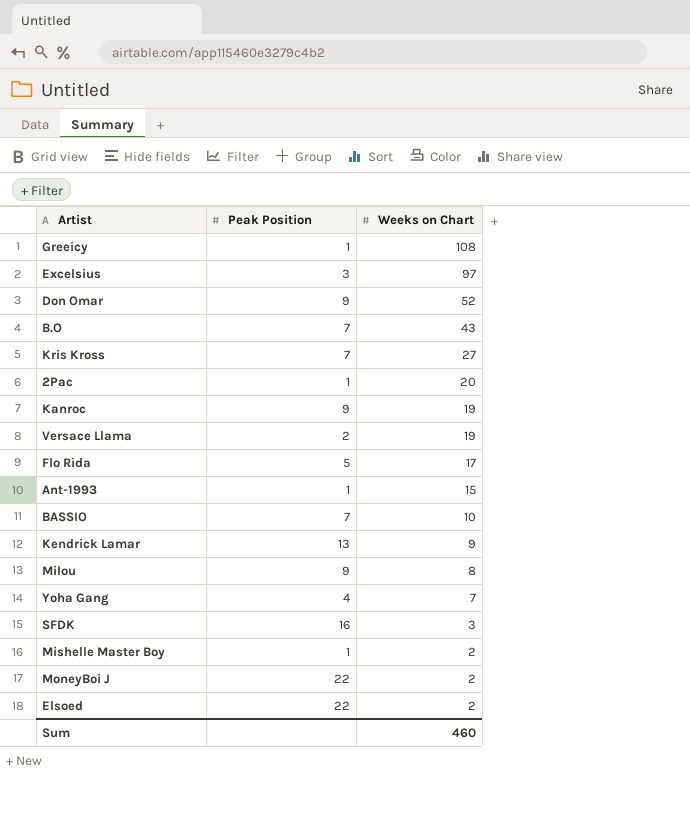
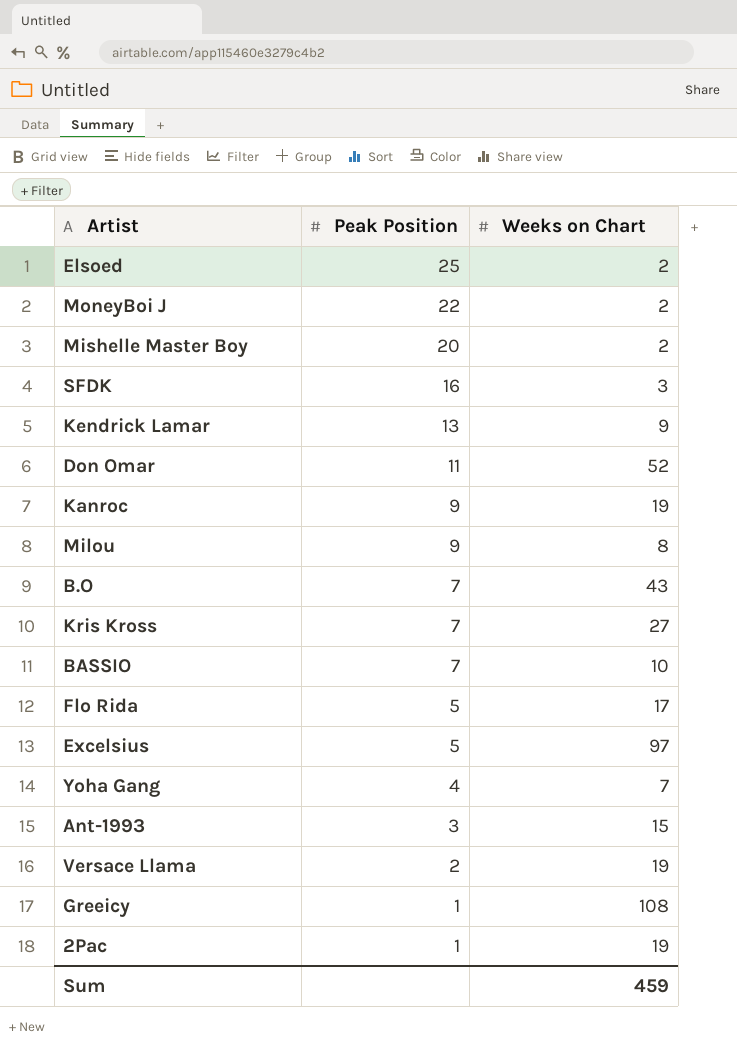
row order: Weeks on Chart descending -> Peak Position descending
Elsoed | Peak Position: 22 -> 25
Mishelle Master Boy | Peak Position: 1 -> 20
Don Omar | Peak Position: 9 -> 11
Excelsius | Peak Position: 3 -> 5
Ant-1993 | Peak Position: 1 -> 3
2Pac | Weeks on Chart: 20 -> 19
Sum | Weeks on Chart: 460 -> 459

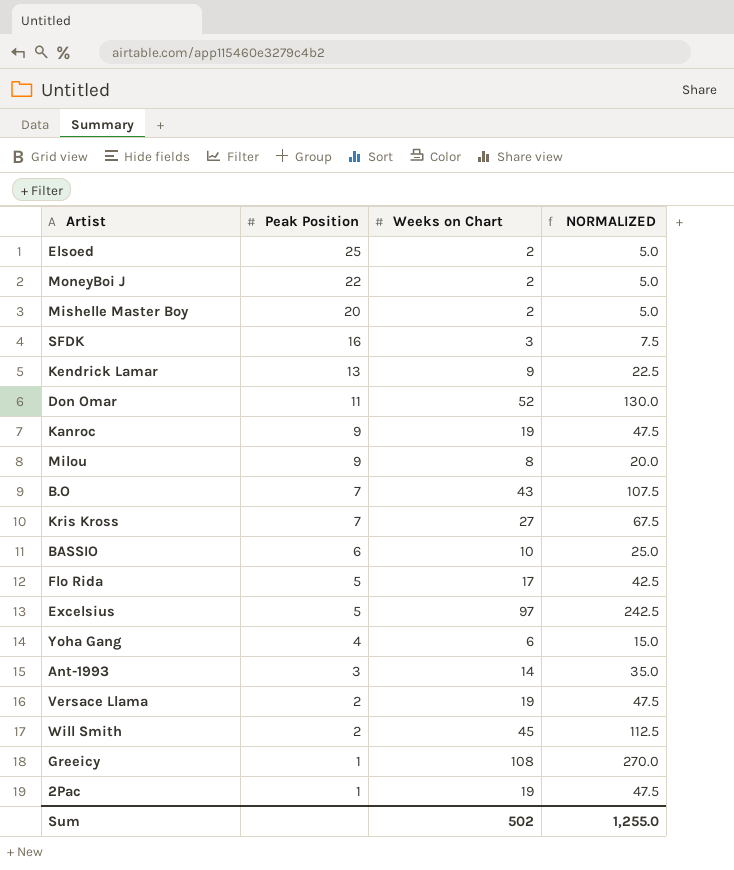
column NORMALIZED | formula: none -> [Weeks on Chart] * 2.5
BASSIO | Peak Position: 7 -> 6
Yoha Gang | Weeks on Chart: 7 -> 6
Ant-1993 | Weeks on Chart: 15 -> 14
row Will Smith: none -> 2 | 45 | 112.5
Sum | Weeks on Chart: 459 -> 502

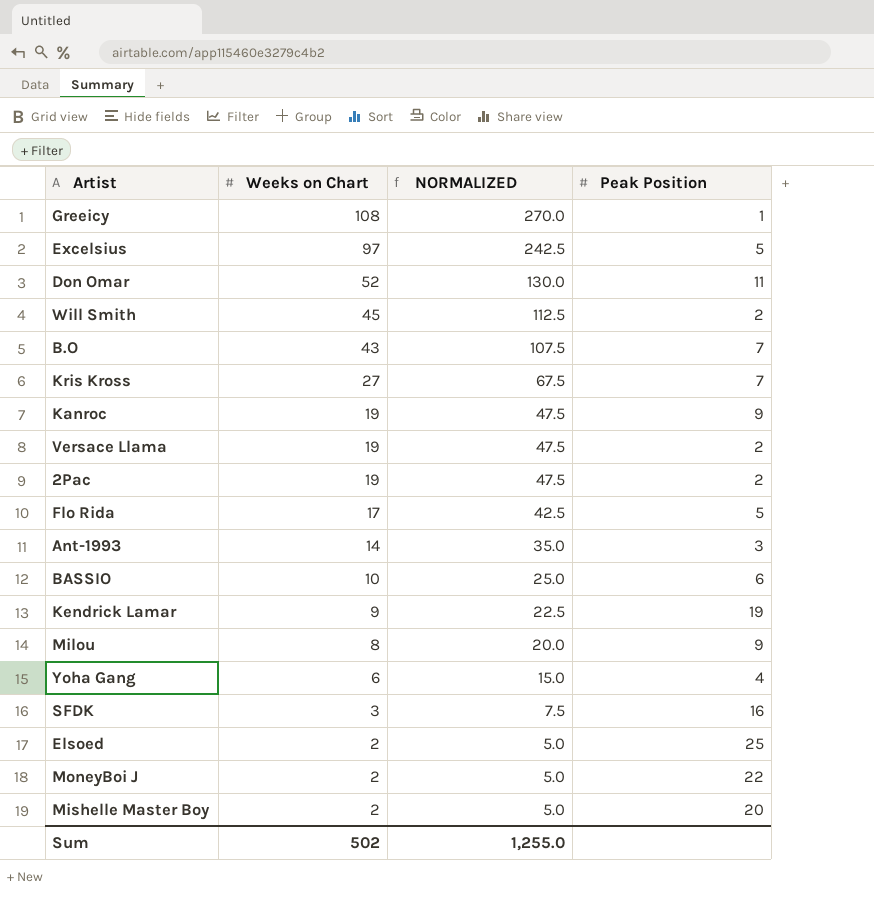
row order: Peak Position descending -> Weeks on Chart descending
column Peak Position | position: 2 -> 4
2Pac | Peak Position: 1 -> 2
Kendrick Lamar | Peak Position: 13 -> 19

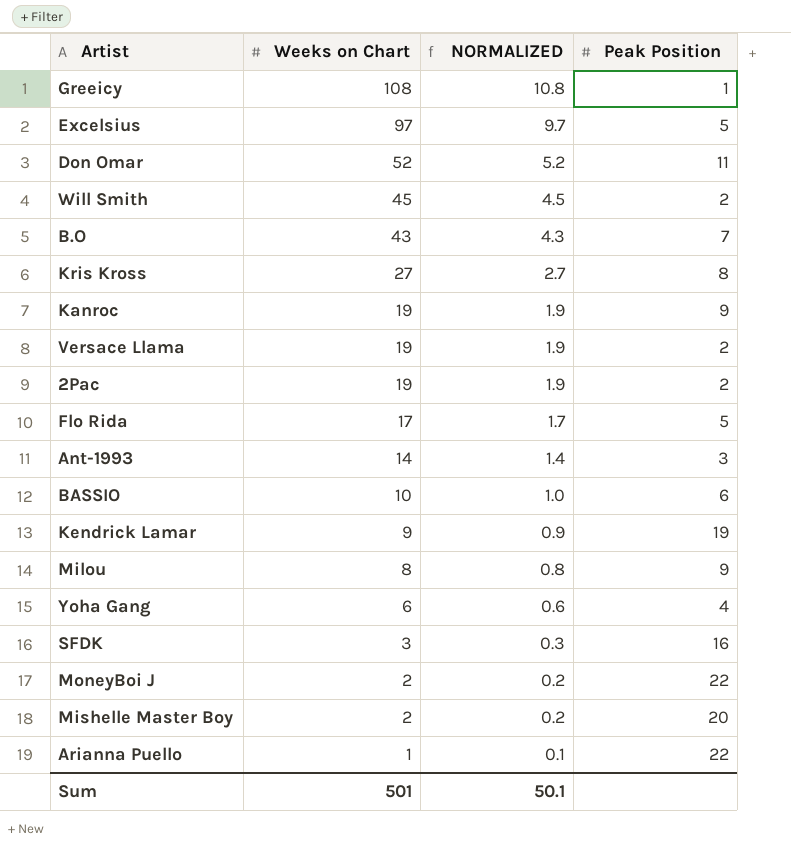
column NORMALIZED | formula: [Weeks on Chart] * 2.5 -> [Weeks on Chart] * 0.1
row Elsoed: 2 | 5.0 | 25 -> none
Kris Kross | Peak Position: 7 -> 8
row Arianna Puello: none -> 1 | 0.1 | 22
Sum | Weeks on Chart: 502 -> 501
Sum | NORMALIZED: 1,255.0 -> 50.1

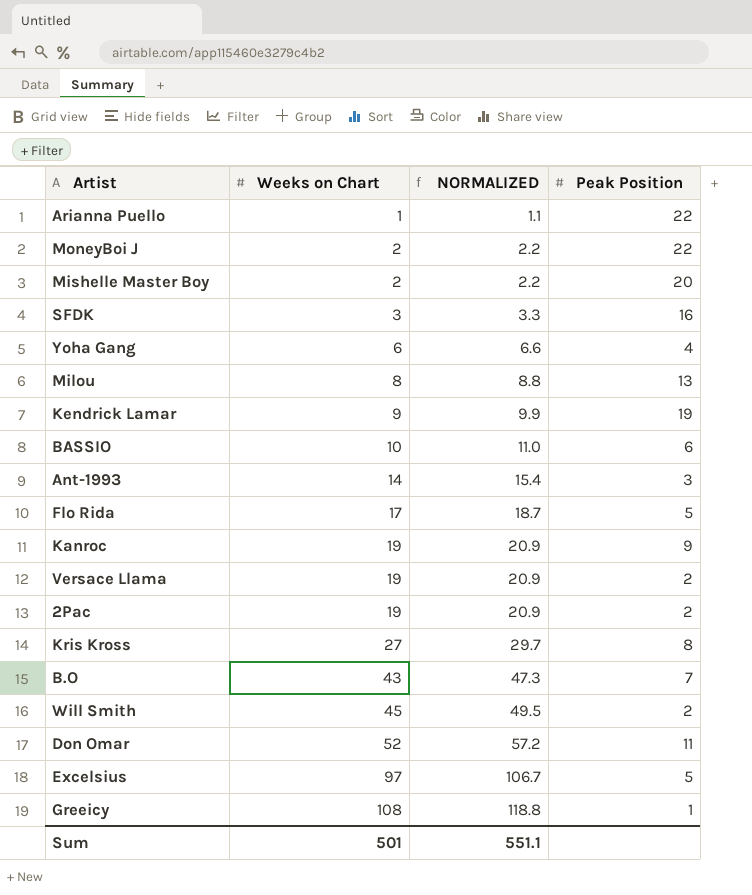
row order: Weeks on Chart descending -> Weeks on Chart ascending
column NORMALIZED | formula: [Weeks on Chart] * 0.1 -> [Weeks on Chart] * 1.1
Milou | Peak Position: 9 -> 13
Sum | NORMALIZED: 50.1 -> 551.1

